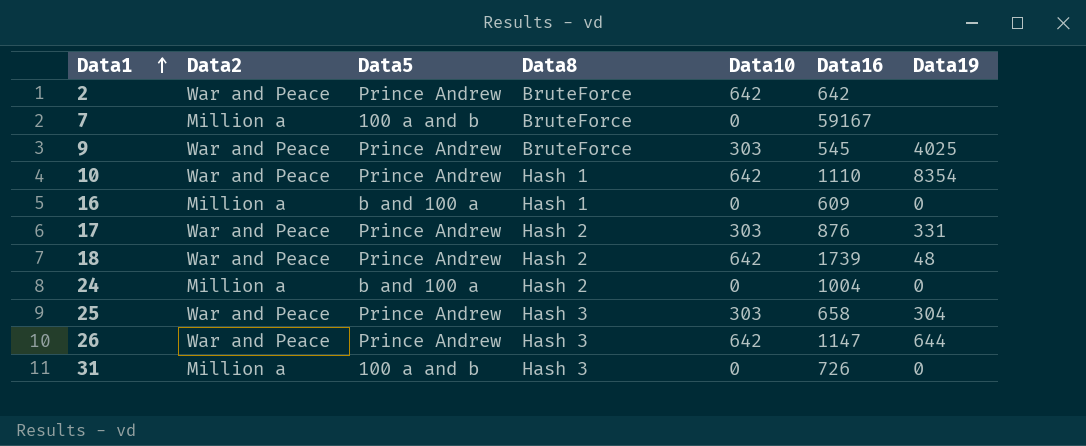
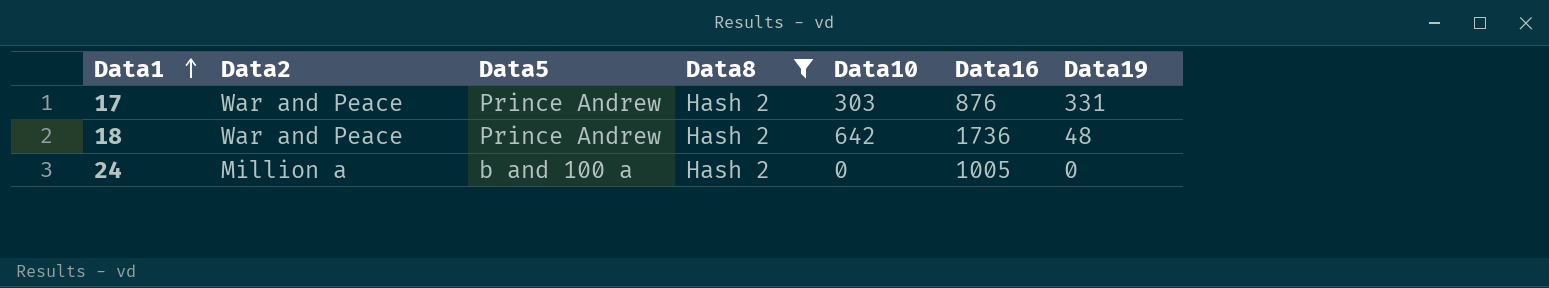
filter: none -> Data8 = Hash 2
18 | Data16: 1739 -> 1736
24 | Data16: 1004 -> 1005

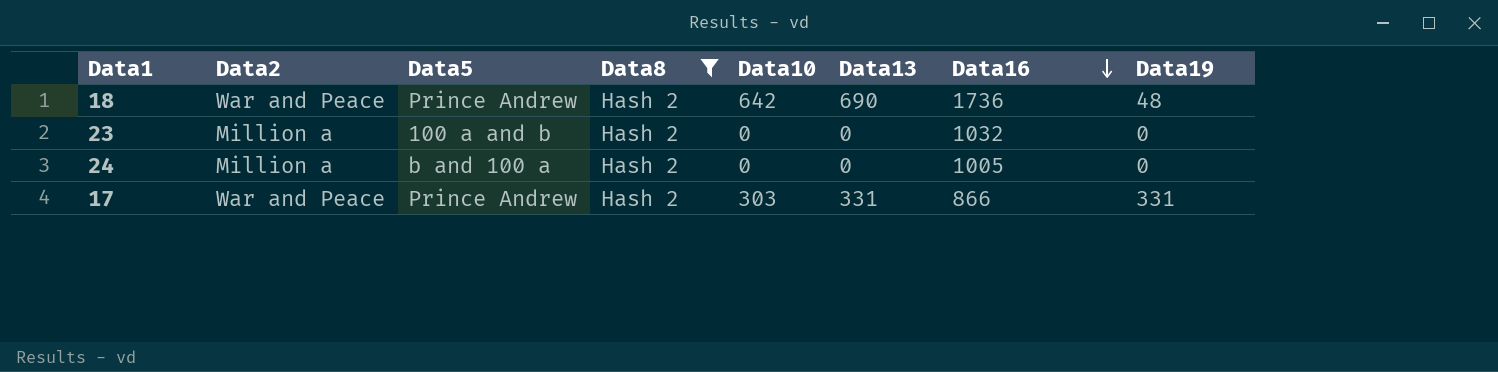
row order: Data1 ascending -> Data16 descending
column Data13 | position: none -> 6
row 23: none -> Million a | 100 a and b | Hash 2 | 0 | 0 | 1032 | 0
17 | Data16: 876 -> 866

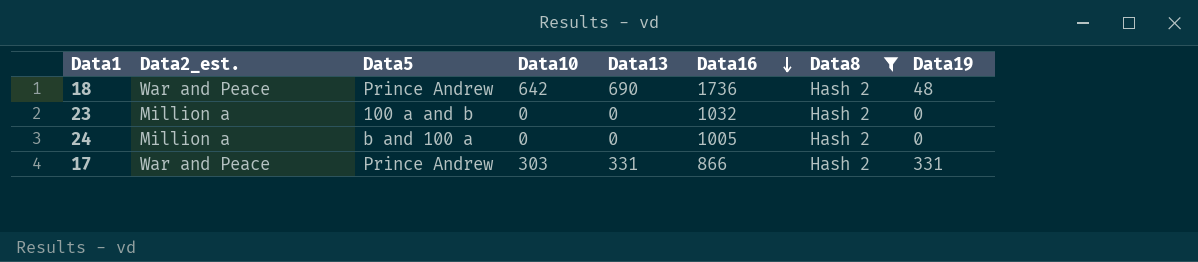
column name: Data2 -> Data2_est.
column Data8 | position: 4 -> 7

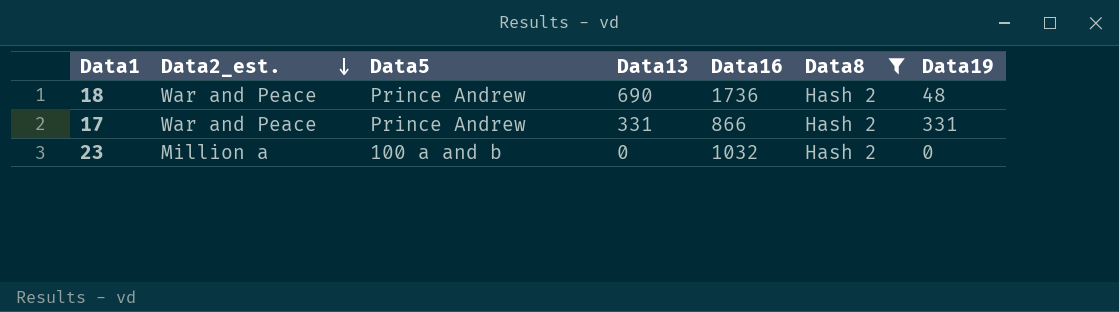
row order: Data16 descending -> Data2_est. descending
column Data10 | position: 4 -> none
row 24: Million a | b and 100 a | 0 | 0 | 1005 | Hash 2 | 0 -> none

